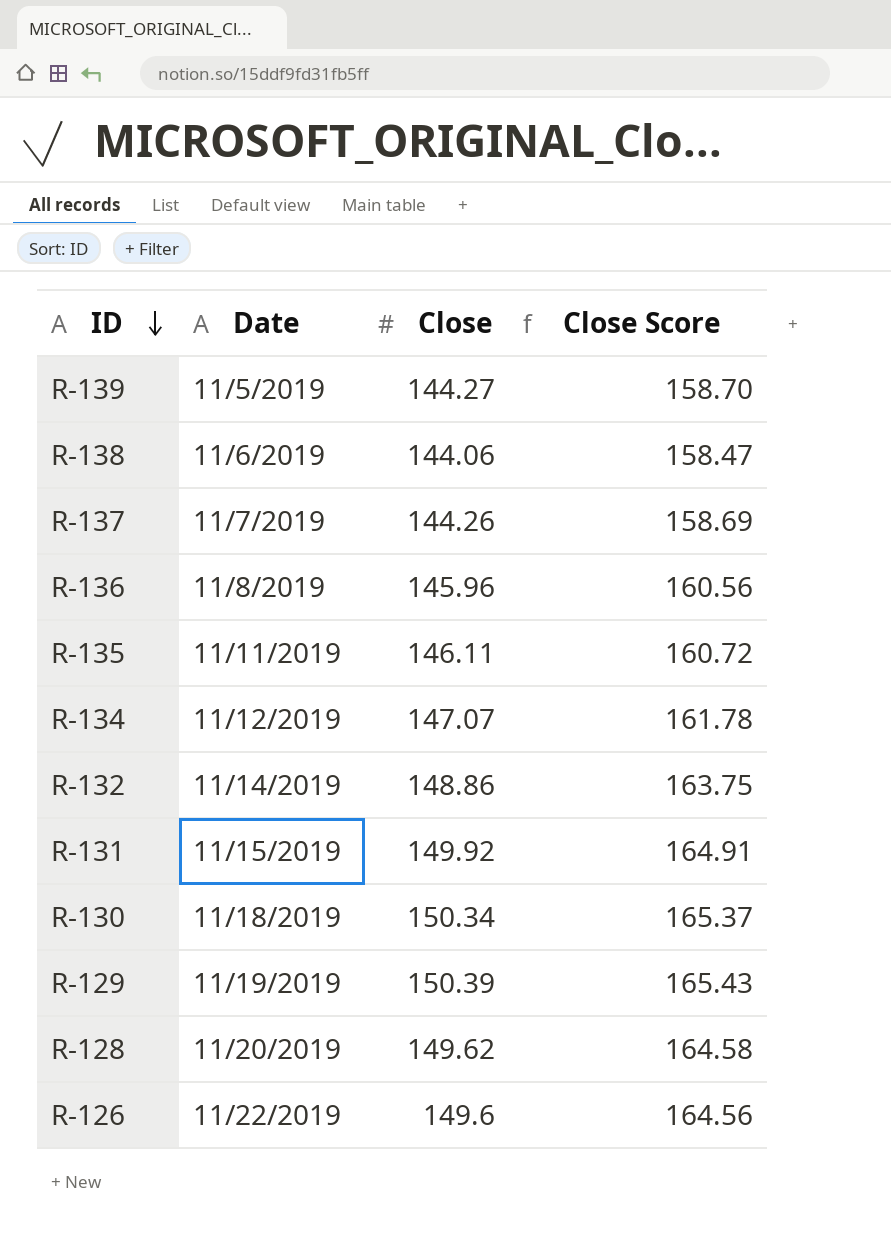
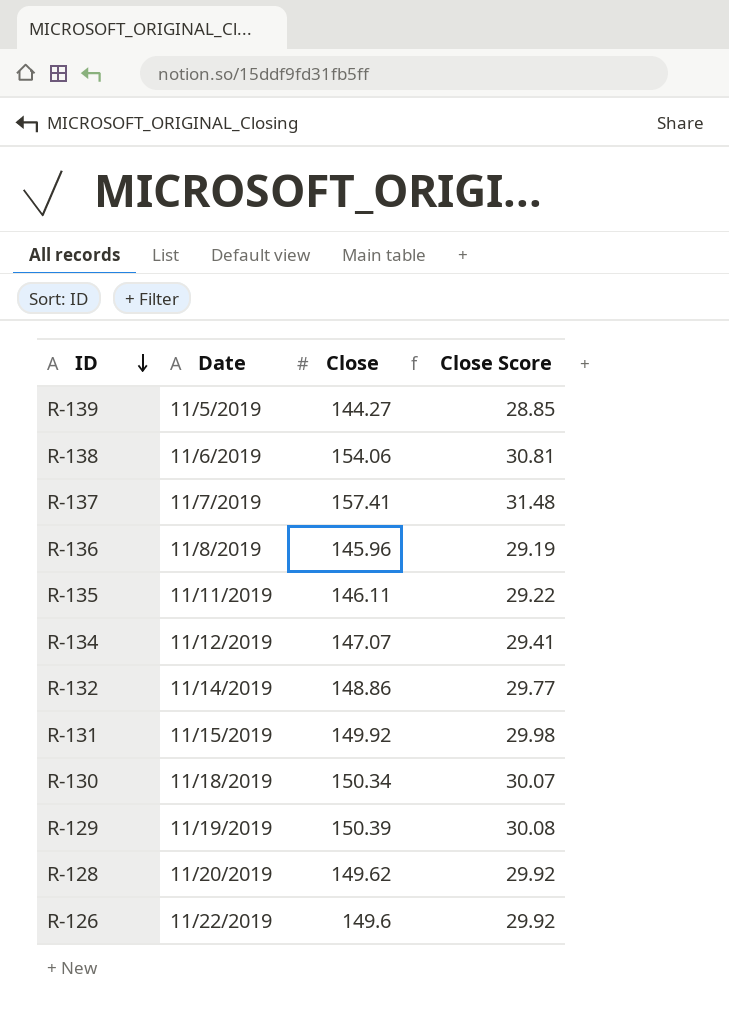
column Close Score | formula: [Close] * 1.1 -> [Close] * 0.2
R-138 | Close: 144.06 -> 154.06
R-137 | Close: 144.26 -> 157.41

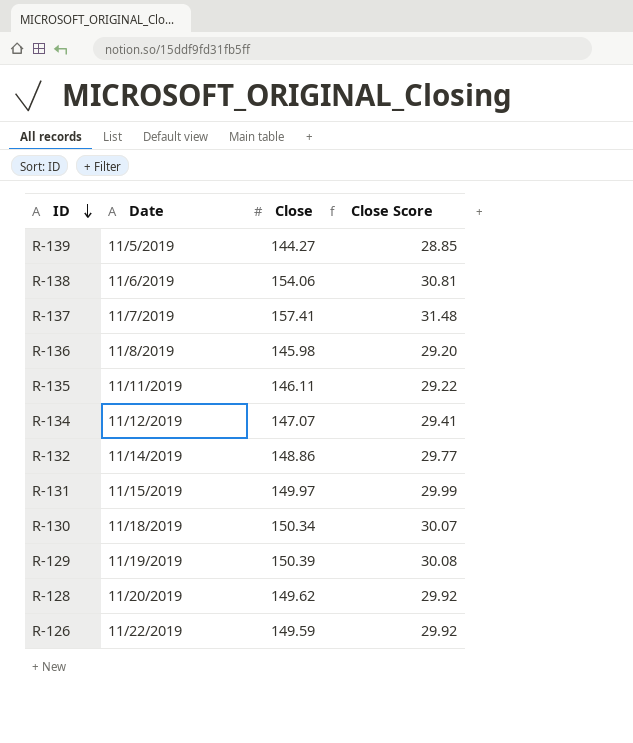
R-136 | Close: 145.96 -> 145.98
R-136 | Close Score: 29.19 -> 29.20
R-131 | Close: 149.92 -> 149.97
R-131 | Close Score: 29.98 -> 29.99
R-126 | Close: 149.6 -> 149.59

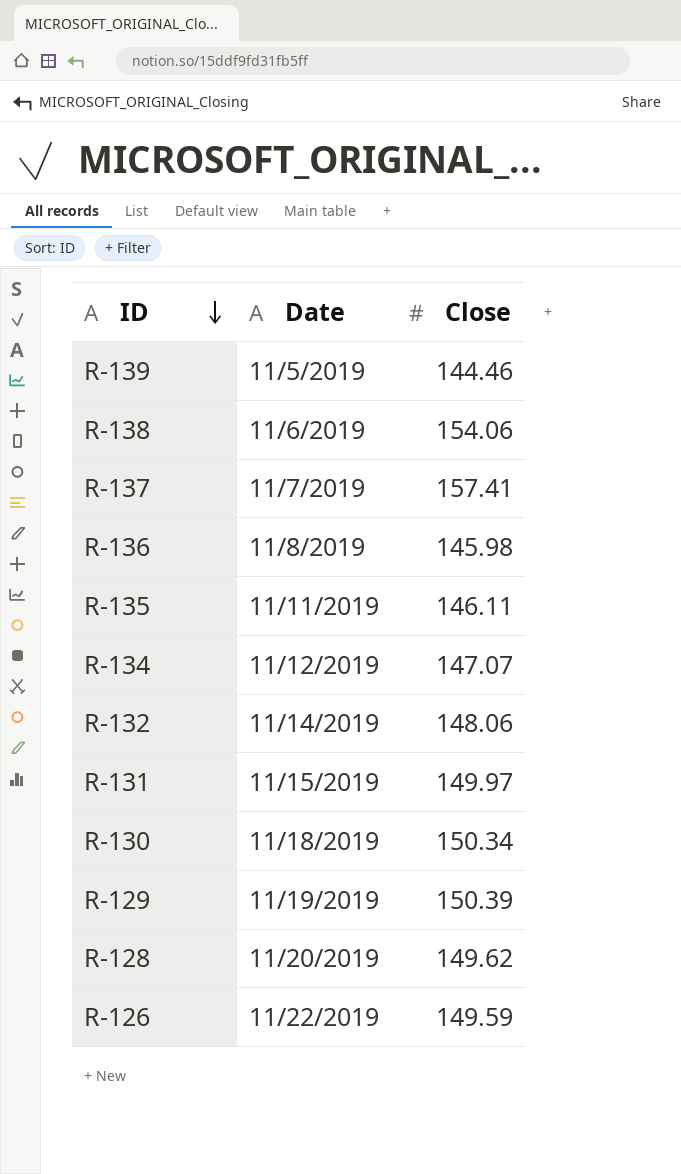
column Close Score | formula: [Close] * 0.2 -> none
R-139 | Close: 144.27 -> 144.46
R-132 | Close: 148.86 -> 148.06

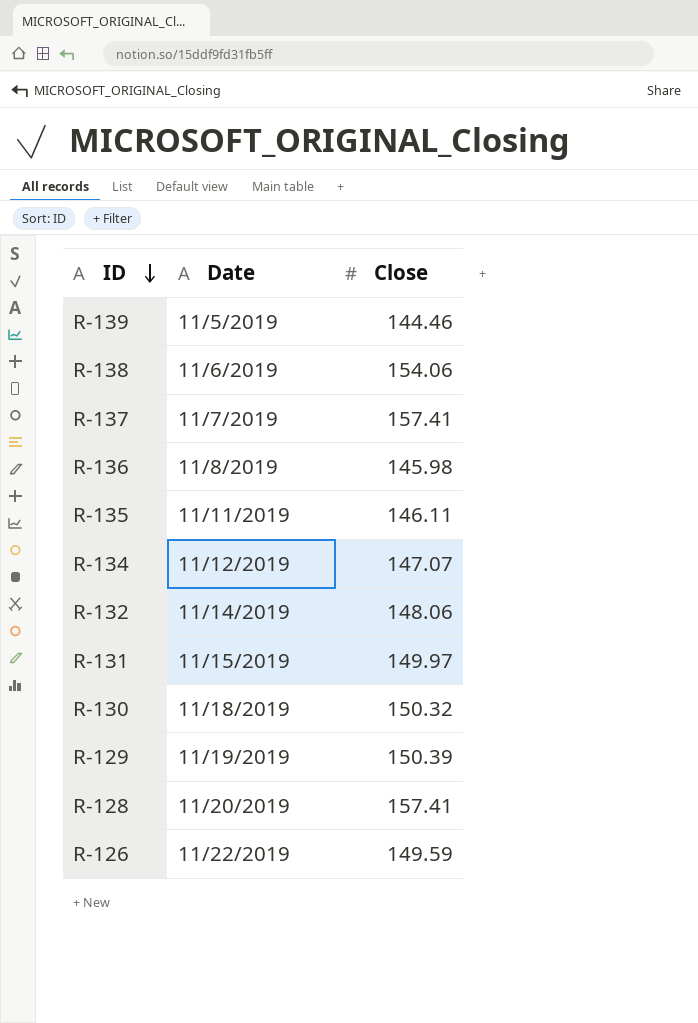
R-130 | Close: 150.34 -> 150.32
R-128 | Close: 149.62 -> 157.41

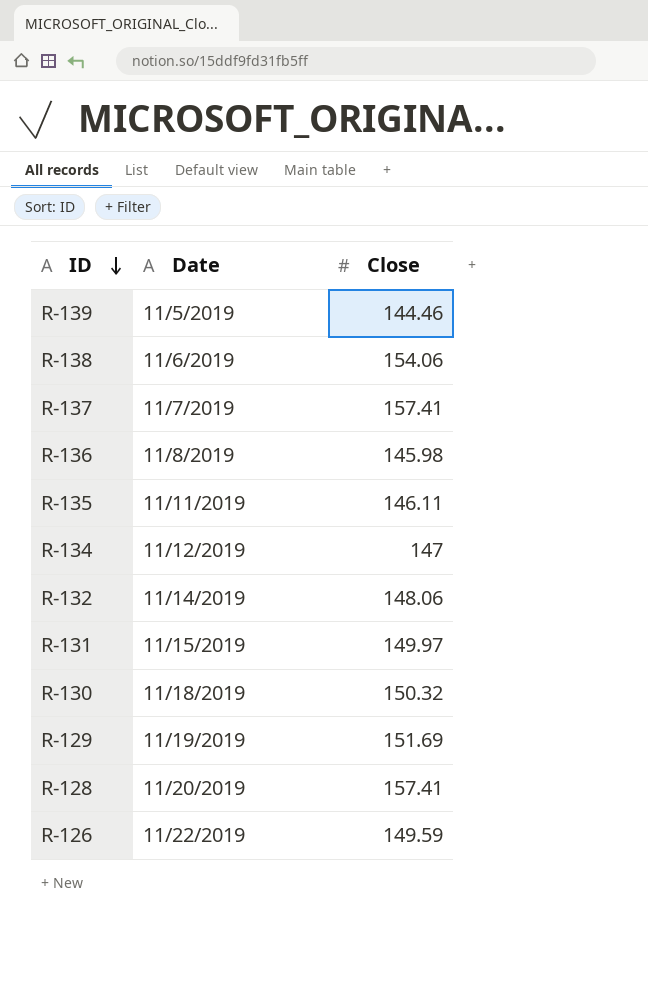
R-134 | Close: 147.07 -> 147
R-129 | Close: 150.39 -> 151.69

